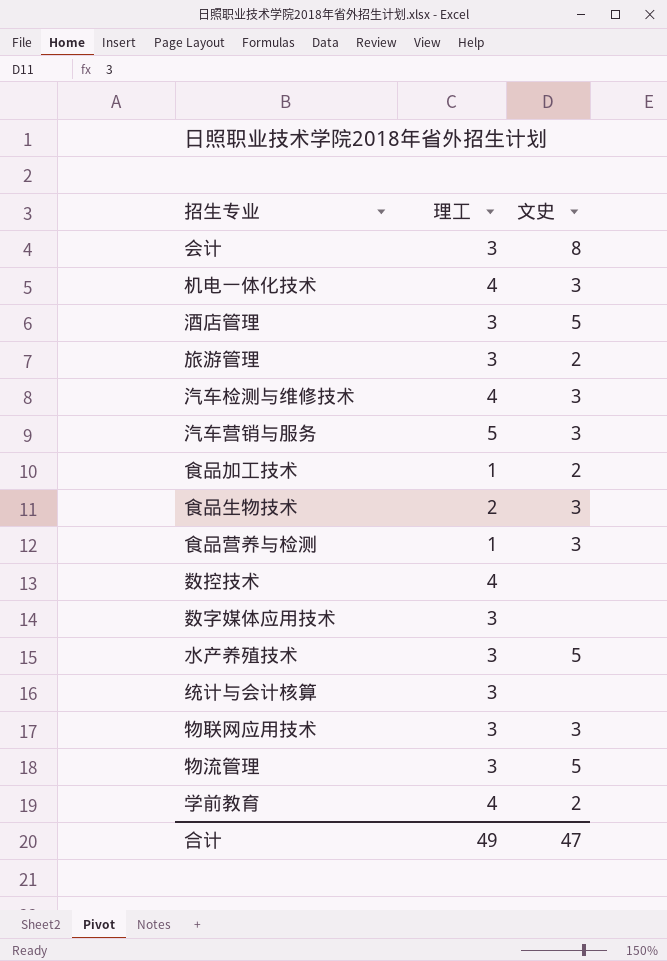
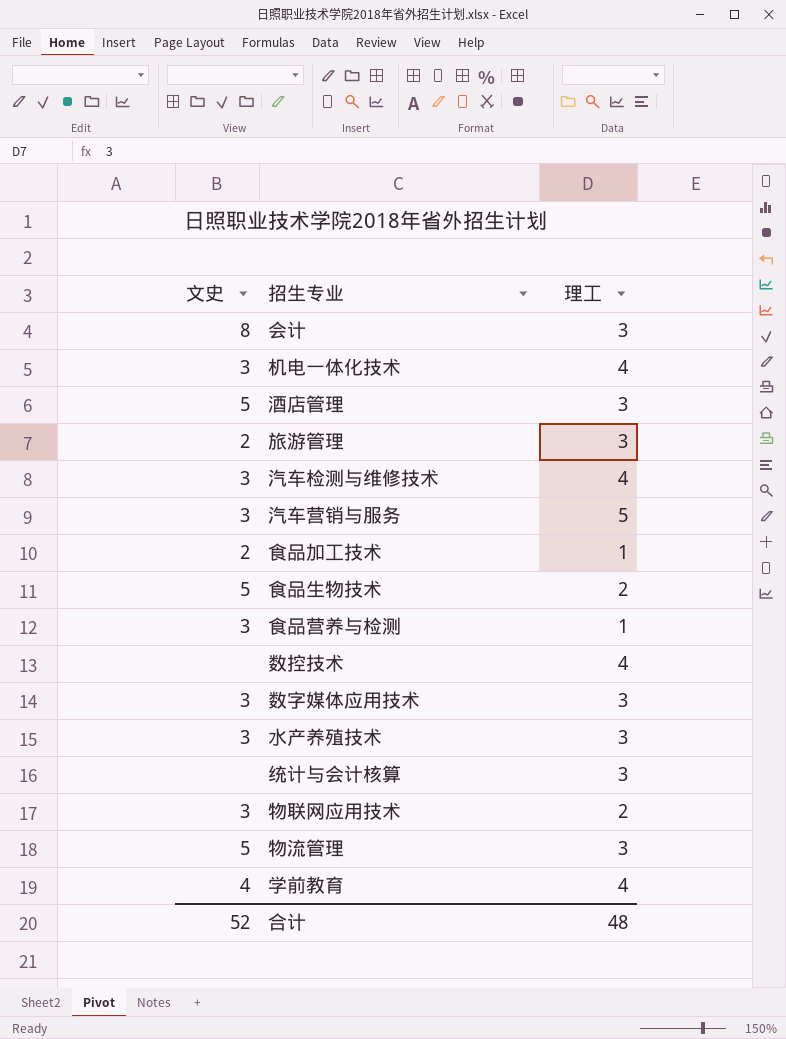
column 文史 | position: 3 -> 1
食品生物技术 | 文史: 3 -> 5
数字媒体应用技术 | 文史: none -> 3
水产养殖技术 | 文史: 5 -> 3
物联网应用技术 | 理工: 3 -> 2
学前教育 | 文史: 2 -> 4
合计 | 文史: 47 -> 52
合计 | 理工: 49 -> 48

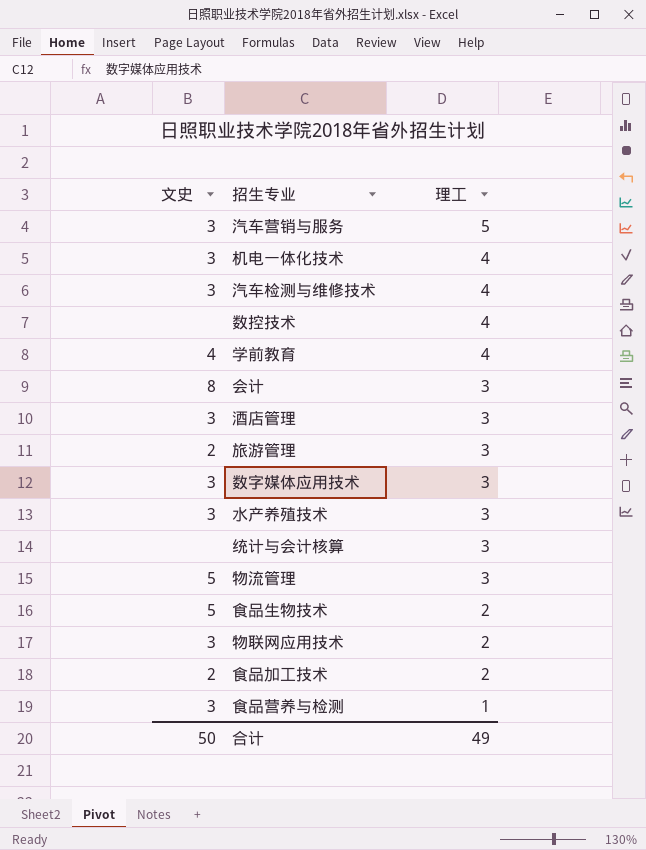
row order: none -> 理工 descending
酒店管理 | 文史: 5 -> 3
食品加工技术 | 理工: 1 -> 2
合计 | 文史: 52 -> 50
合计 | 理工: 48 -> 49

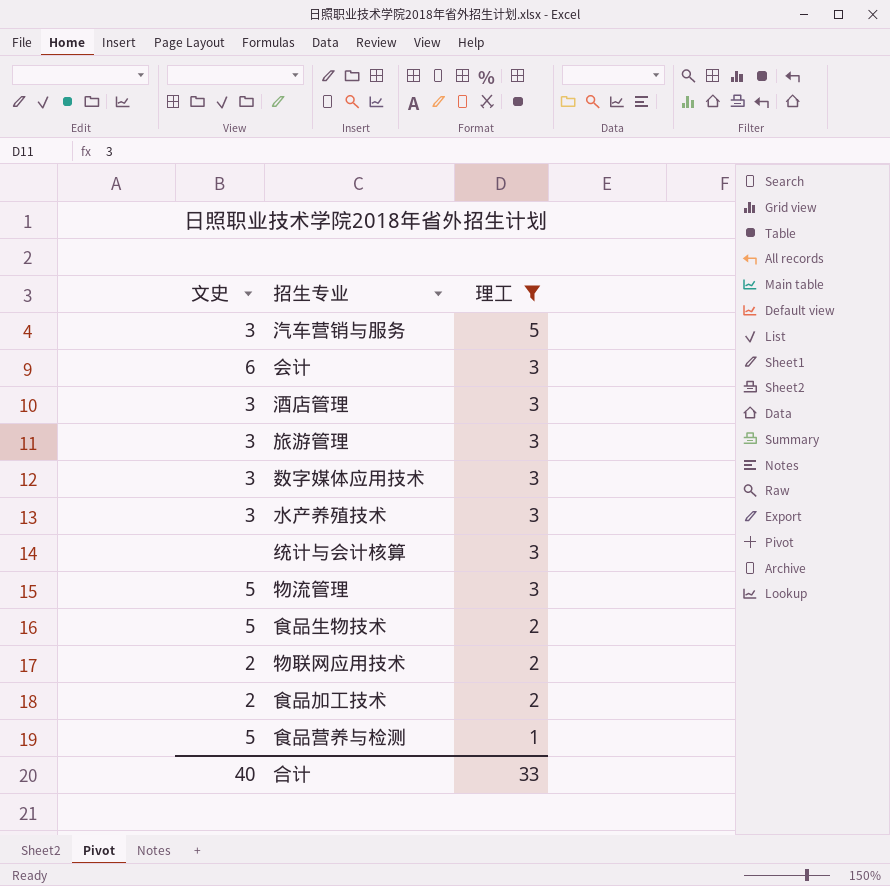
filter: none -> 理工 != 4
会计 | 文史: 8 -> 6
旅游管理 | 文史: 2 -> 3
物联网应用技术 | 文史: 3 -> 2
食品营养与检测 | 文史: 3 -> 5
合计 | 文史: 50 -> 40
合计 | 理工: 49 -> 33

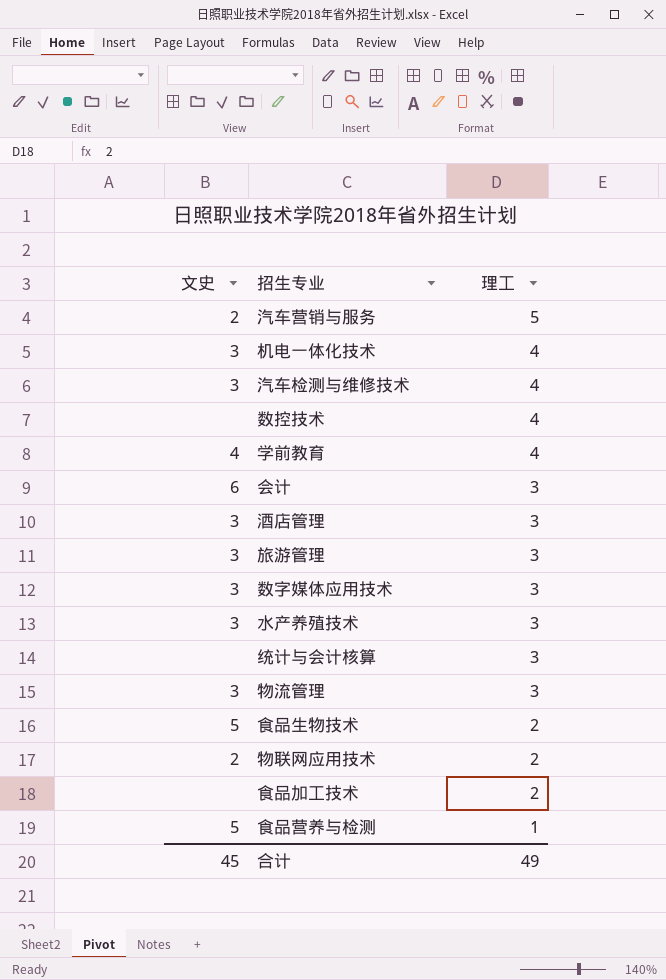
filter: 理工 != 4 -> none
汽车营销与服务 | 文史: 3 -> 2
物流管理 | 文史: 5 -> 3
食品加工技术 | 文史: 2 -> none
合计 | 文史: 40 -> 45
合计 | 理工: 33 -> 49

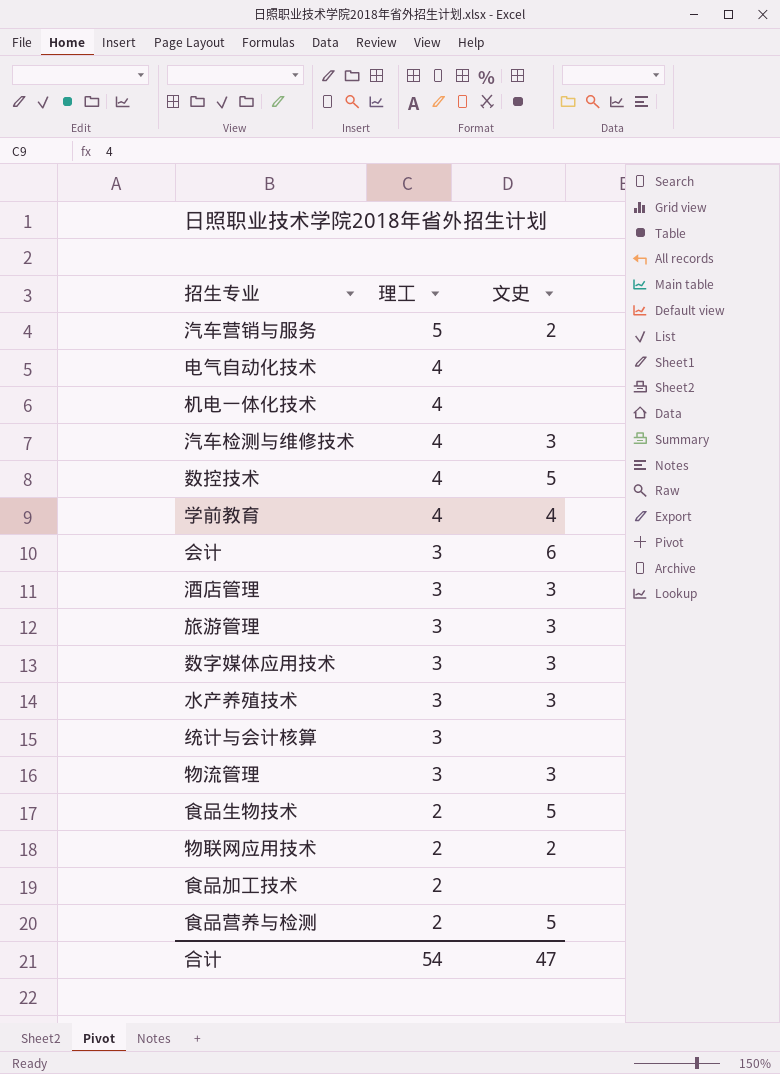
column 文史 | position: 1 -> 3
row 电气自动化技术: none -> 4 | none
机电一体化技术 | 文史: 3 -> none
数控技术 | 文史: none -> 5
食品营养与检测 | 理工: 1 -> 2
合计 | 理工: 49 -> 54
合计 | 文史: 45 -> 47

